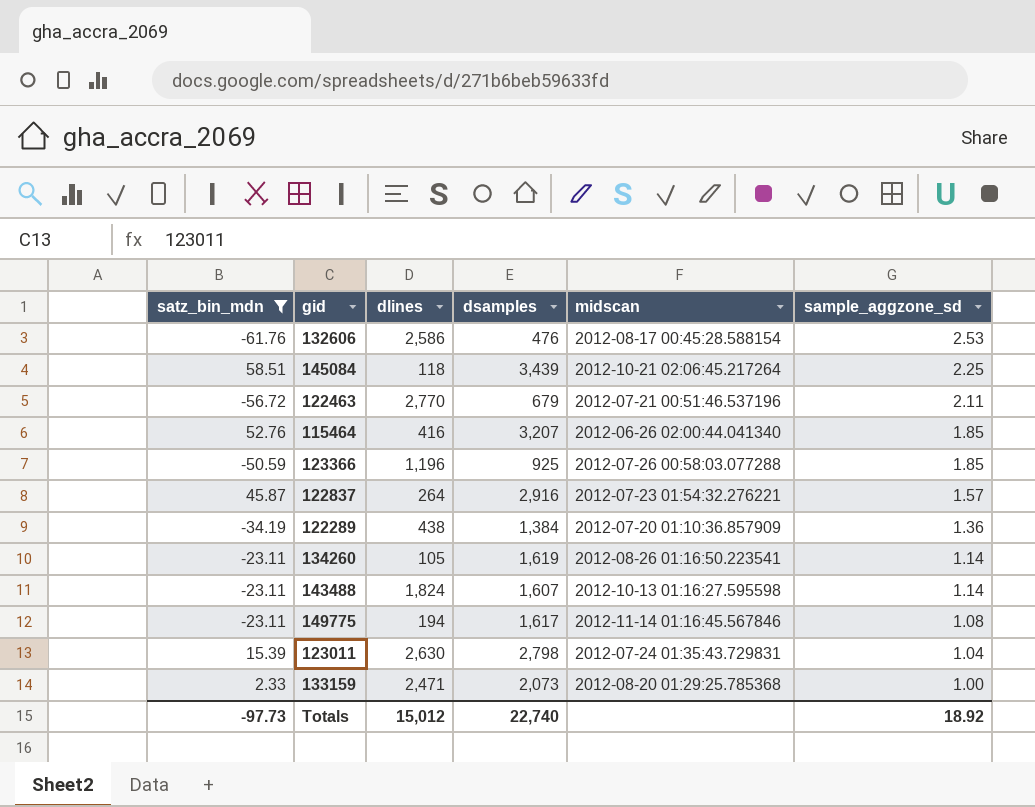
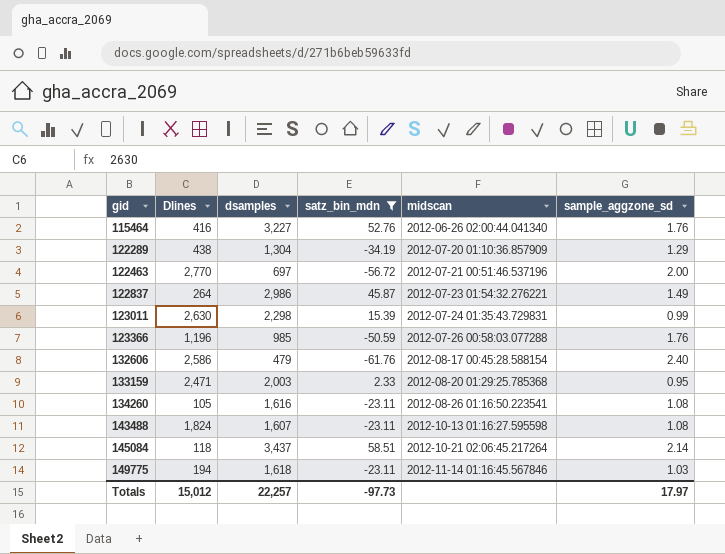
row order: sample_aggzone_sd descending -> gid ascending
column name: dlines -> Dlines
column satz_bin_mdn | position: 1 -> 4
115464 | dsamples: 3,207 -> 3,227
115464 | sample_aggzone_sd: 1.85 -> 1.76
122289 | dsamples: 1,384 -> 1,304
122289 | sample_aggzone_sd: 1.36 -> 1.29
122463 | dsamples: 679 -> 697
122463 | sample_aggzone_sd: 2.11 -> 2.00
122837 | dsamples: 2,916 -> 2,986
122837 | sample_aggzone_sd: 1.57 -> 1.49
123011 | dsamples: 2,798 -> 2,298
123011 | sample_aggzone_sd: 1.04 -> 0.99
123366 | dsamples: 925 -> 985
123366 | sample_aggzone_sd: 1.85 -> 1.76
132606 | dsamples: 476 -> 479
132606 | sample_aggzone_sd: 2.53 -> 2.40
133159 | dsamples: 2,073 -> 2,003
133159 | sample_aggzone_sd: 1.00 -> 0.95
134260 | dsamples: 1,619 -> 1,616
134260 | sample_aggzone_sd: 1.14 -> 1.08
143488 | sample_aggzone_sd: 1.14 -> 1.08
145084 | dsamples: 3,439 -> 3,437
145084 | sample_aggzone_sd: 2.25 -> 2.14
149775 | dsamples: 1,617 -> 1,618
149775 | sample_aggzone_sd: 1.08 -> 1.03
Totals | dsamples: 22,740 -> 22,257
Totals | sample_aggzone_sd: 18.92 -> 17.97

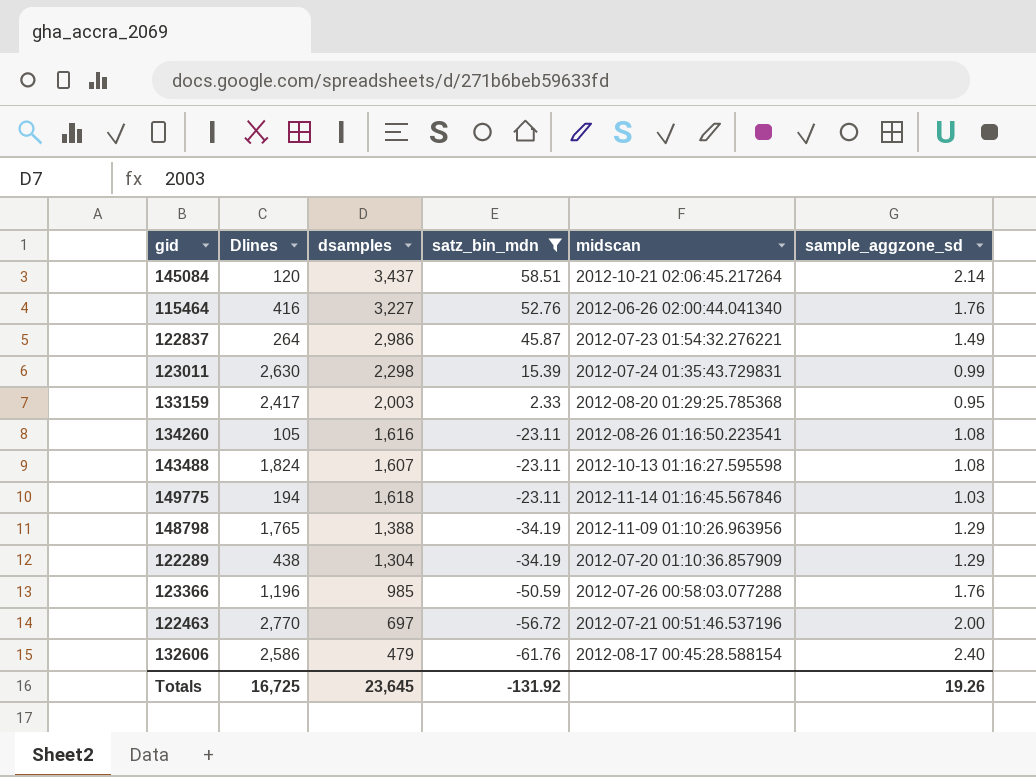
row order: gid ascending -> satz_bin_mdn descending
145084 | Dlines: 118 -> 120
133159 | Dlines: 2,471 -> 2,417
row 148798: none -> 1,765 | 1,388 | -34.19 | 2012-11-09 01:10:26.963956 | 1.29
Totals | Dlines: 15,012 -> 16,725
Totals | dsamples: 22,257 -> 23,645
Totals | satz_bin_mdn: -97.73 -> -131.92
Totals | sample_aggzone_sd: 17.97 -> 19.26

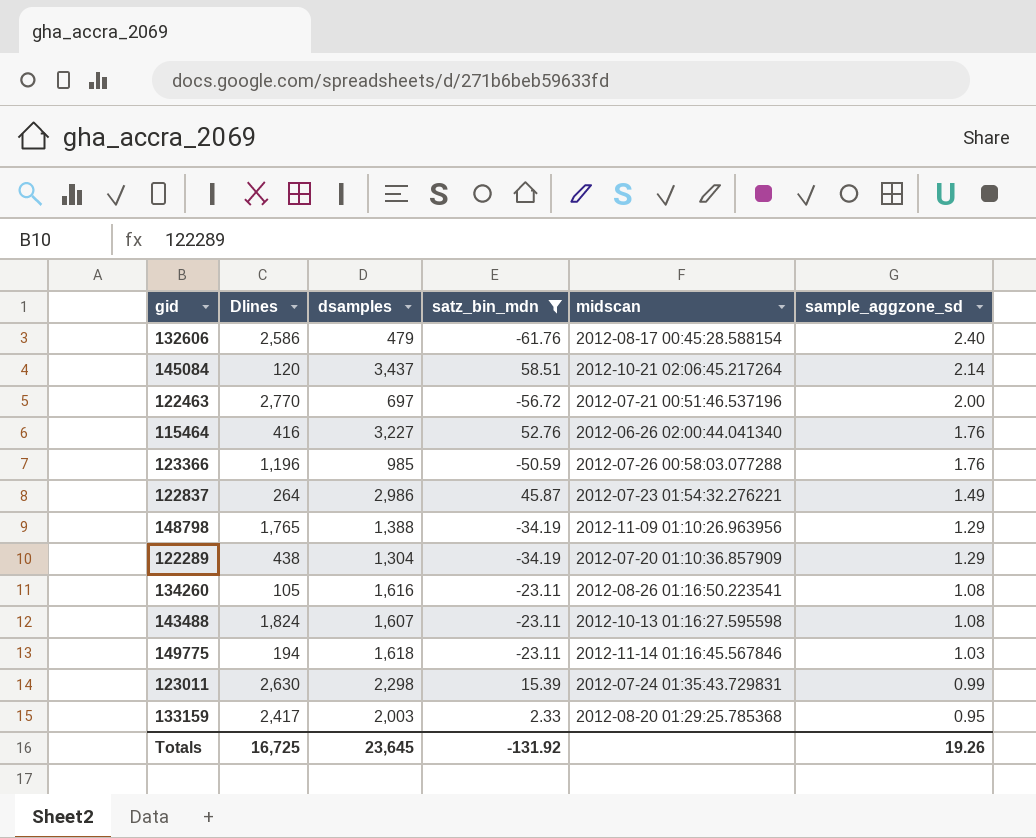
row order: satz_bin_mdn descending -> sample_aggzone_sd descending

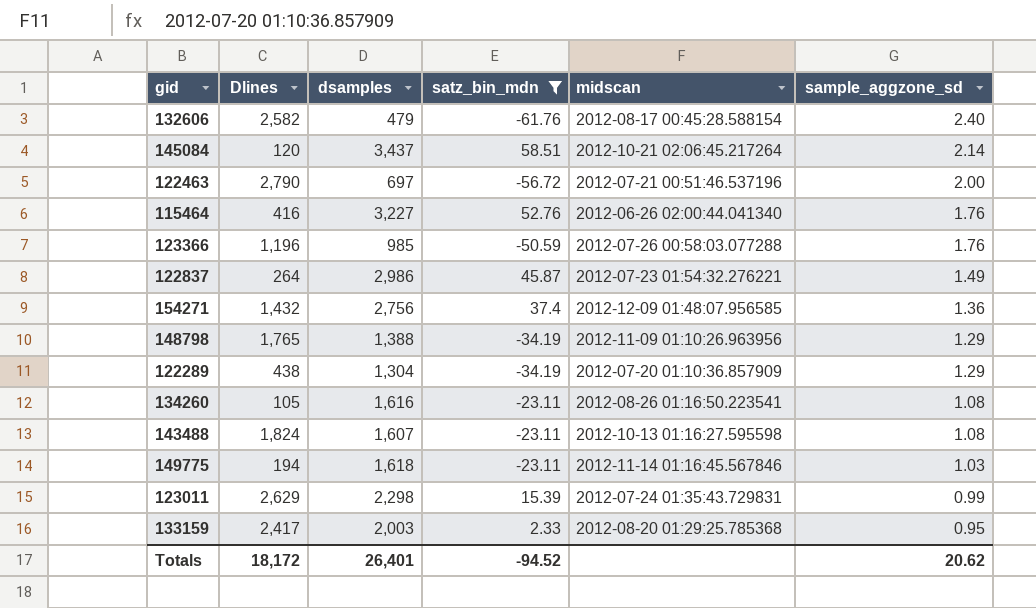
132606 | Dlines: 2,586 -> 2,582
122463 | Dlines: 2,770 -> 2,790
row 154271: none -> 1,432 | 2,756 | 37.4 | 2012-12-09 01:48:07.956585 | 1.36
123011 | Dlines: 2,630 -> 2,629
Totals | Dlines: 16,725 -> 18,172
Totals | dsamples: 23,645 -> 26,401
Totals | satz_bin_mdn: -131.92 -> -94.52
Totals | sample_aggzone_sd: 19.26 -> 20.62

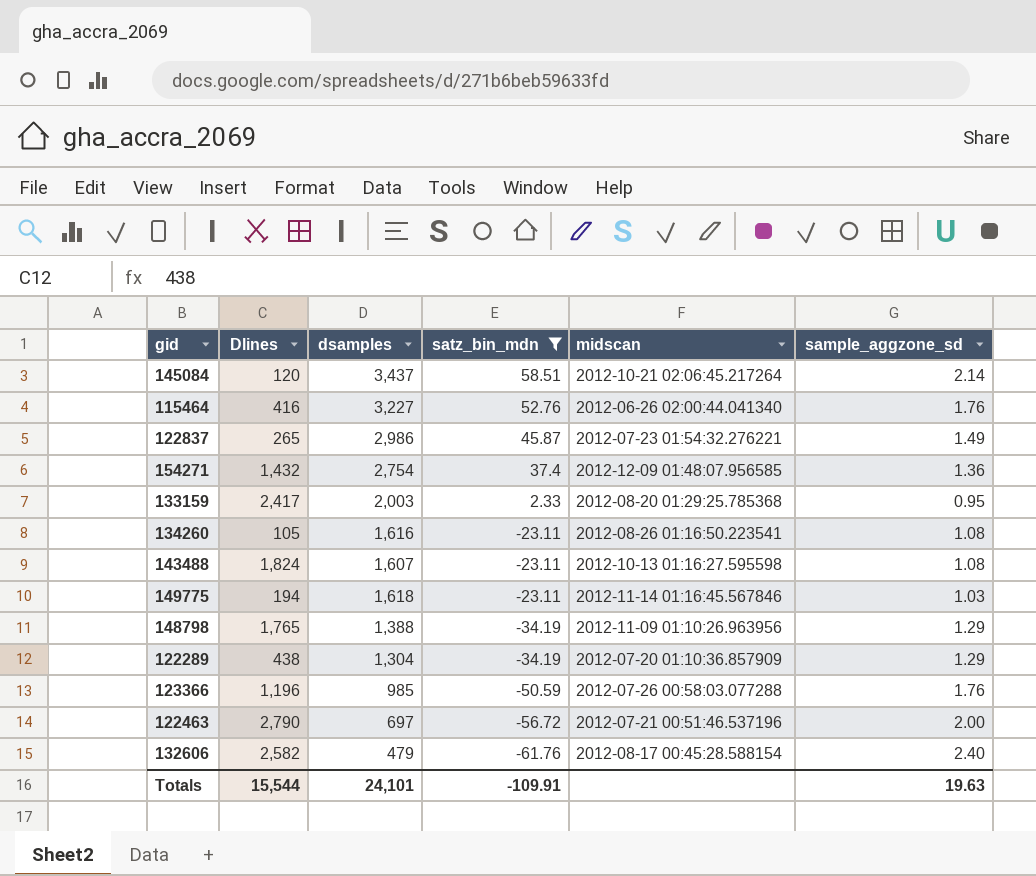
row order: sample_aggzone_sd descending -> satz_bin_mdn descending
row 123011: 2,629 | 2,298 | 15.39 | 2012-07-24 01:35:43.729831 | 0.99 -> none
122837 | Dlines: 264 -> 265
154271 | dsamples: 2,756 -> 2,754
Totals | Dlines: 18,172 -> 15,544
Totals | dsamples: 26,401 -> 24,101
Totals | satz_bin_mdn: -94.52 -> -109.91
Totals | sample_aggzone_sd: 20.62 -> 19.63

